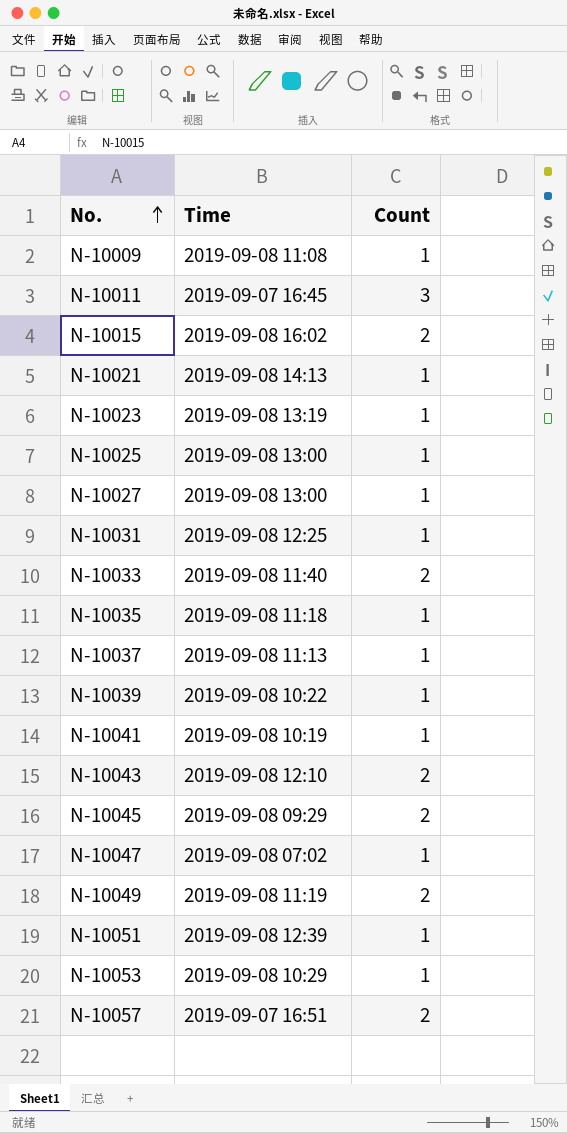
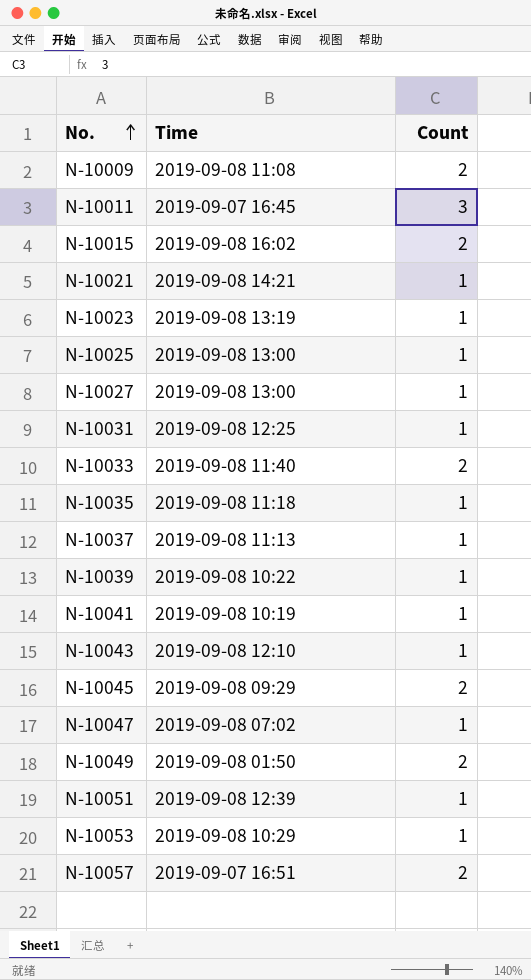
N-10009 | Count: 1 -> 2
N-10021 | Time: 2019-09-08 14:13 -> 2019-09-08 14:21
N-10043 | Count: 2 -> 1
N-10049 | Time: 2019-09-08 11:19 -> 2019-09-08 01:50

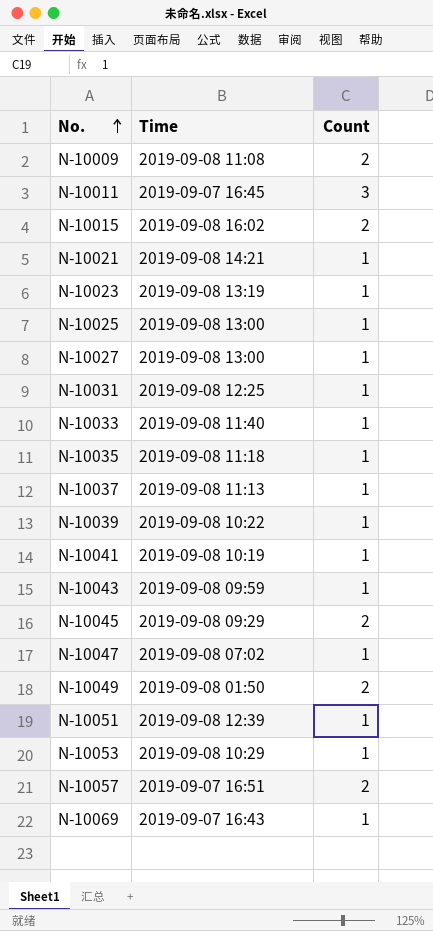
N-10033 | Count: 2 -> 1
N-10043 | Time: 2019-09-08 12:10 -> 2019-09-08 09:59
row N-10069: none -> 2019-09-07 16:43 | 1

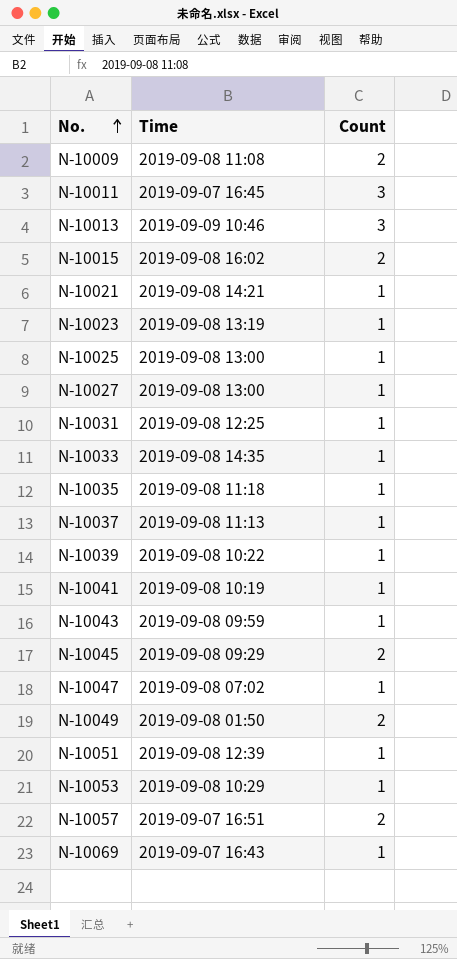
row N-10013: none -> 2019-09-09 10:46 | 3
N-10033 | Time: 2019-09-08 11:40 -> 2019-09-08 14:35

